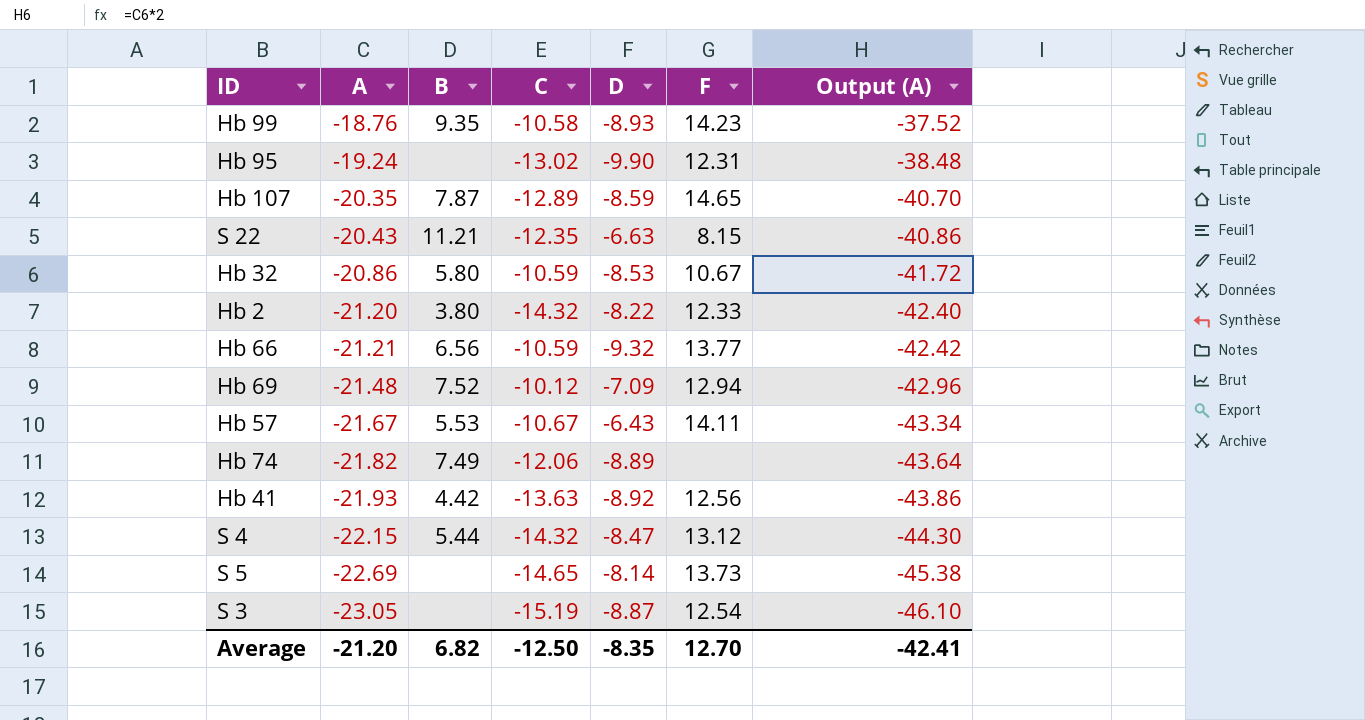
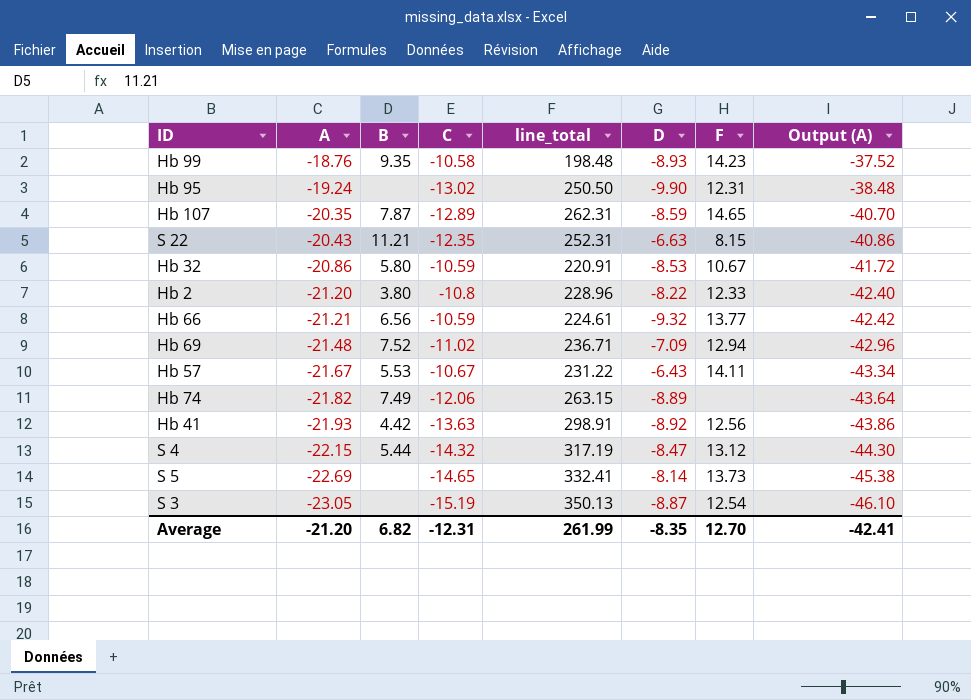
column line_total | formula: none -> [A] * [C]
Hb 2 | C: -14.32 -> -10.8
Hb 69 | C: -10.12 -> -11.02
Average | C: -12.50 -> -12.31

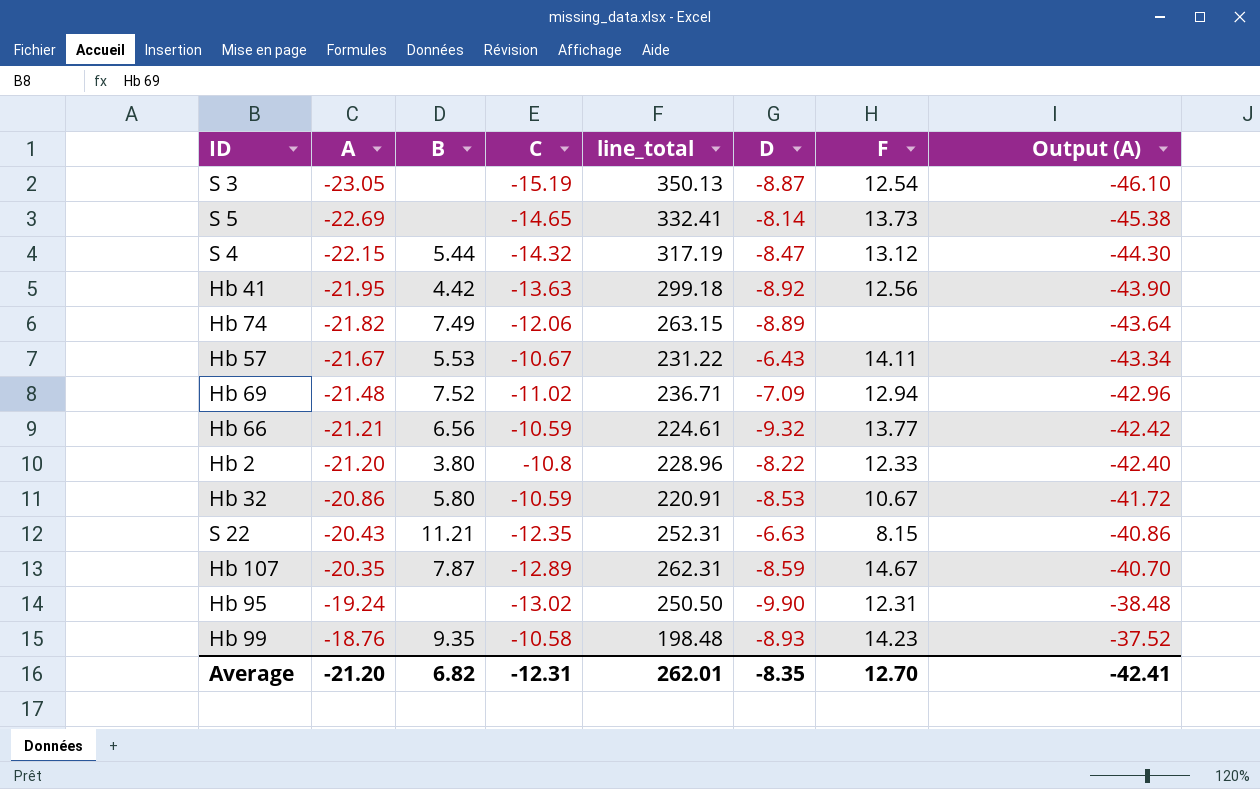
row order: A descending -> A ascending
Hb 41 | A: -21.93 -> -21.95
Hb 41 | line_total: 298.91 -> 299.18
Hb 41 | Output (A): -43.86 -> -43.90
Hb 107 | F: 14.65 -> 14.67
Average | line_total: 261.99 -> 262.01

